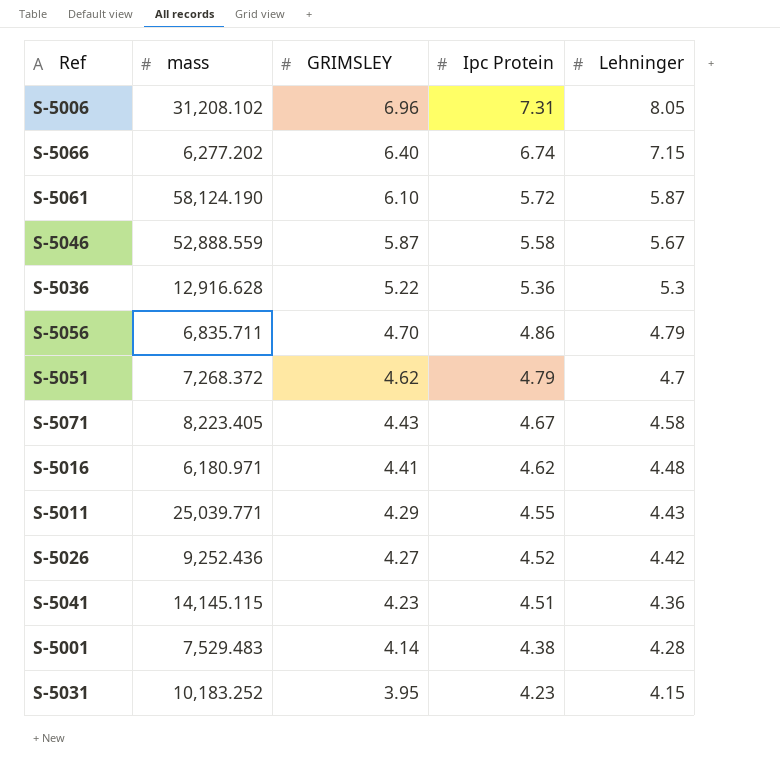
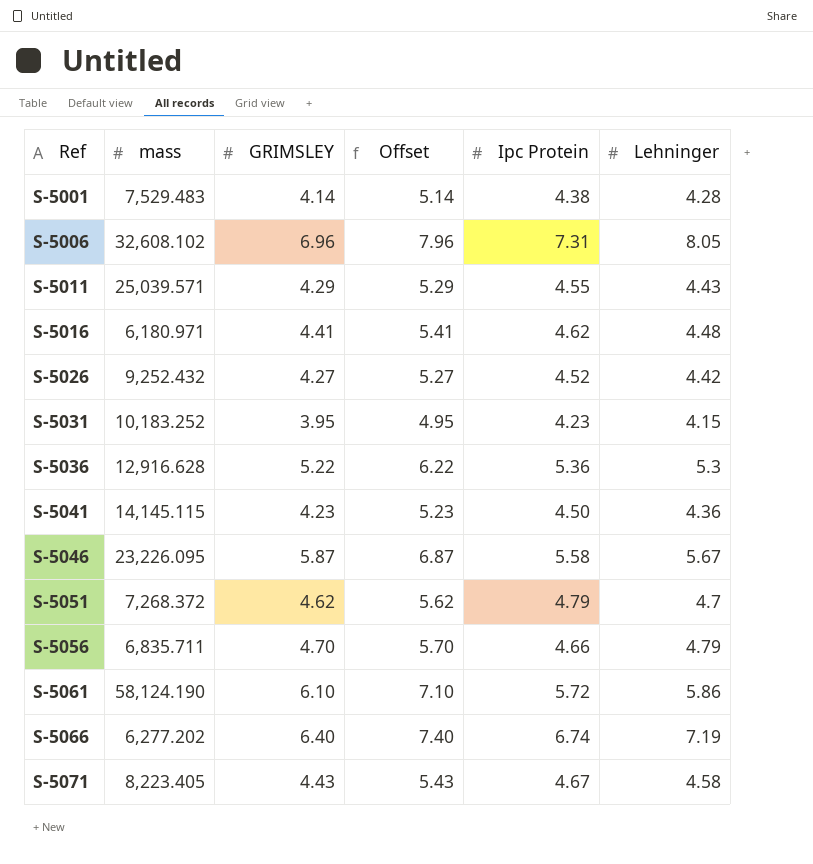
row order: GRIMSLEY descending -> Ref ascending
column Offset | formula: none -> [GRIMSLEY] + 1
S-5006 | mass: 31,208.102 -> 32,608.102
S-5011 | mass: 25,039.771 -> 25,039.571
S-5026 | mass: 9,252.436 -> 9,252.432
S-5041 | Ipc Protein: 4.51 -> 4.50
S-5046 | mass: 52,888.559 -> 23,226.095
S-5056 | Ipc Protein: 4.86 -> 4.66
S-5061 | Lehninger: 5.87 -> 5.86
S-5066 | Lehninger: 7.15 -> 7.19

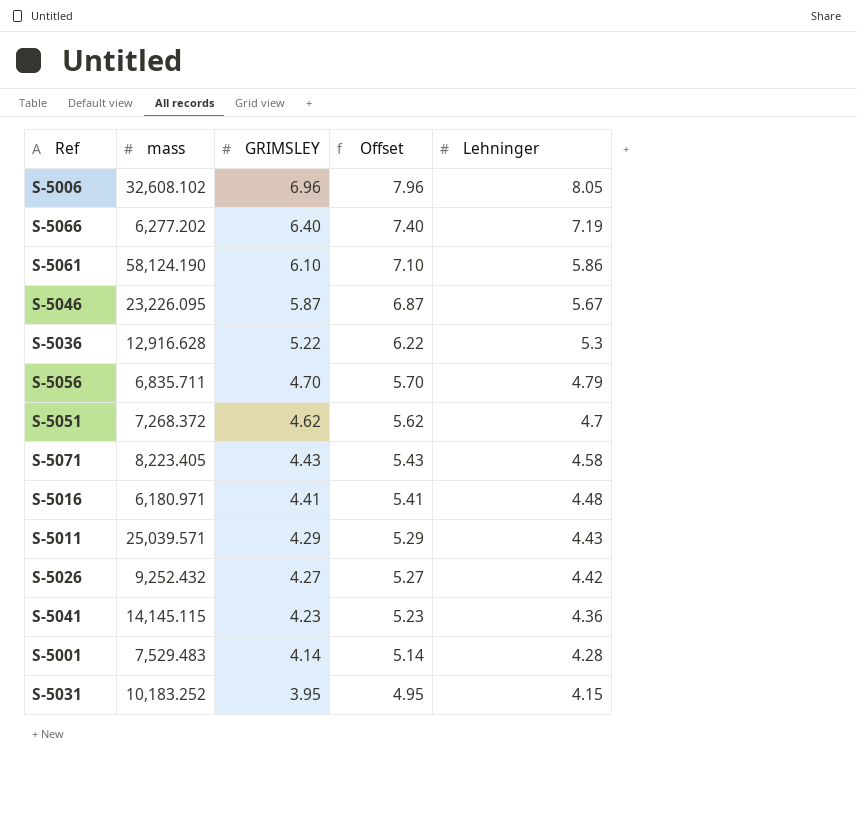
row order: Ref ascending -> GRIMSLEY descending
column Ipc Protein | position: 5 -> none

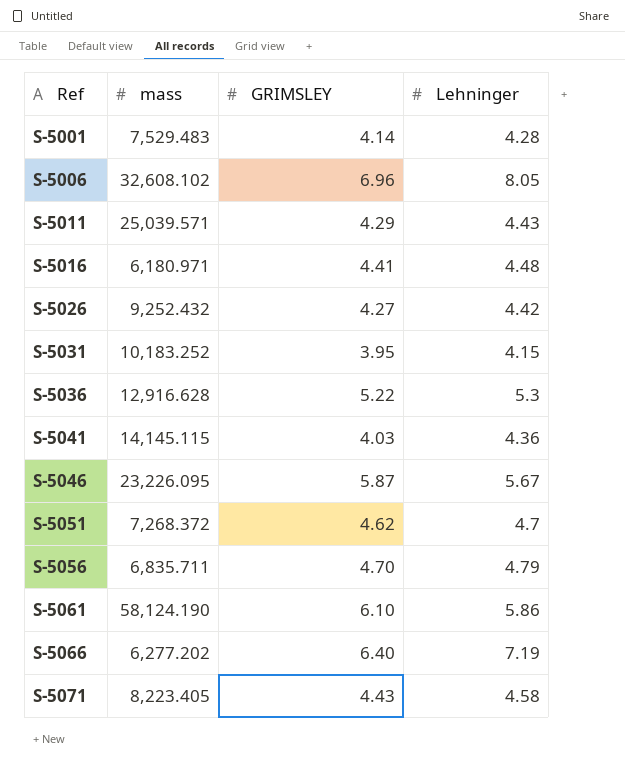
row order: GRIMSLEY descending -> Ref ascending
column Offset | formula: [GRIMSLEY] + 1 -> none
S-5041 | GRIMSLEY: 4.23 -> 4.03

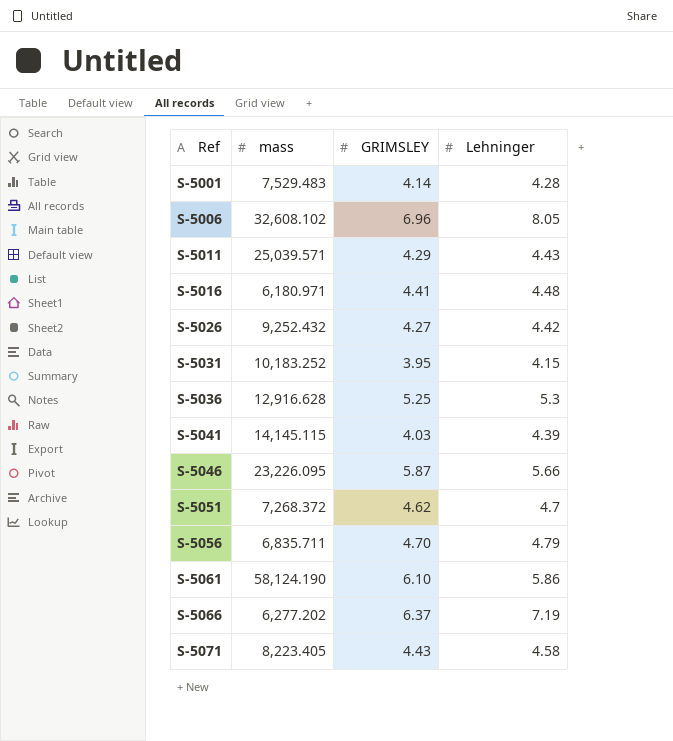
S-5036 | GRIMSLEY: 5.22 -> 5.25
S-5041 | Lehninger: 4.36 -> 4.39
S-5046 | Lehninger: 5.67 -> 5.66
S-5066 | GRIMSLEY: 6.40 -> 6.37

